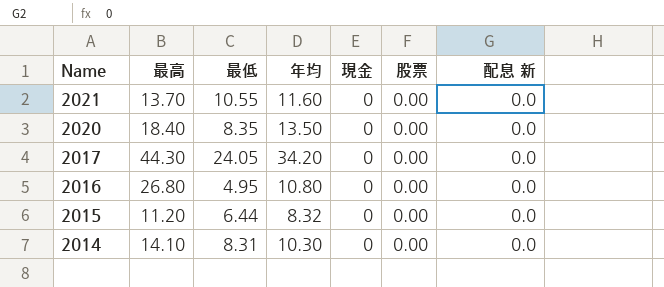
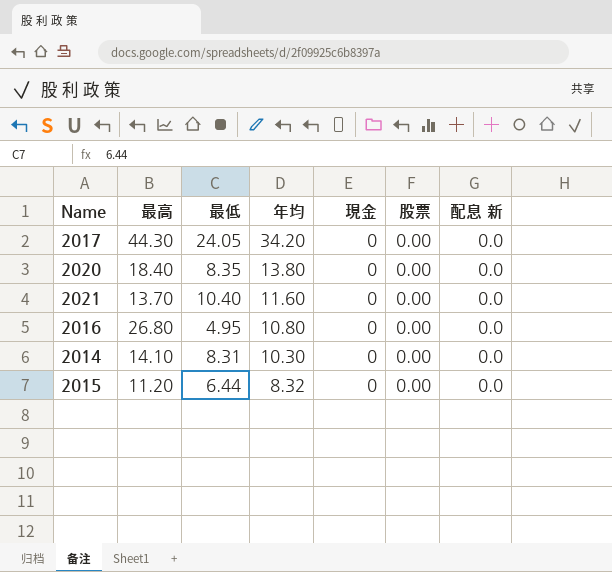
row order: Name descending -> 年均 descending
2020 | 年均: 13.50 -> 13.80
2021 | 最低: 10.55 -> 10.40

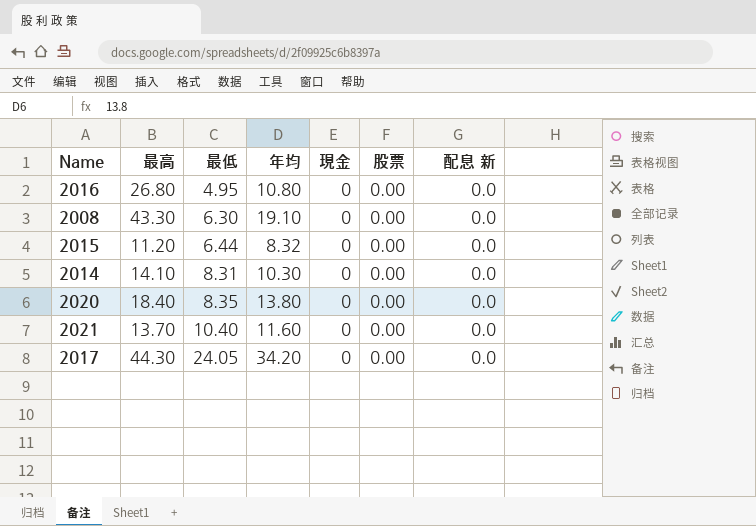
row order: 年均 descending -> 最低 ascending
row 2008: none -> 43.30 | 6.30 | 19.10 | 0 | 0.00 | 0.0

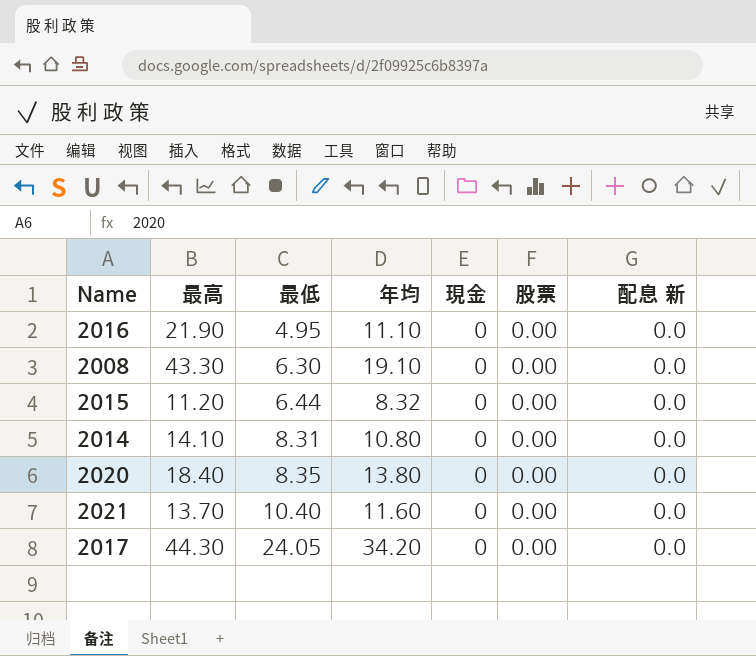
2016 | 最高: 26.80 -> 21.90
2016 | 年均: 10.80 -> 11.10
2014 | 年均: 10.30 -> 10.80

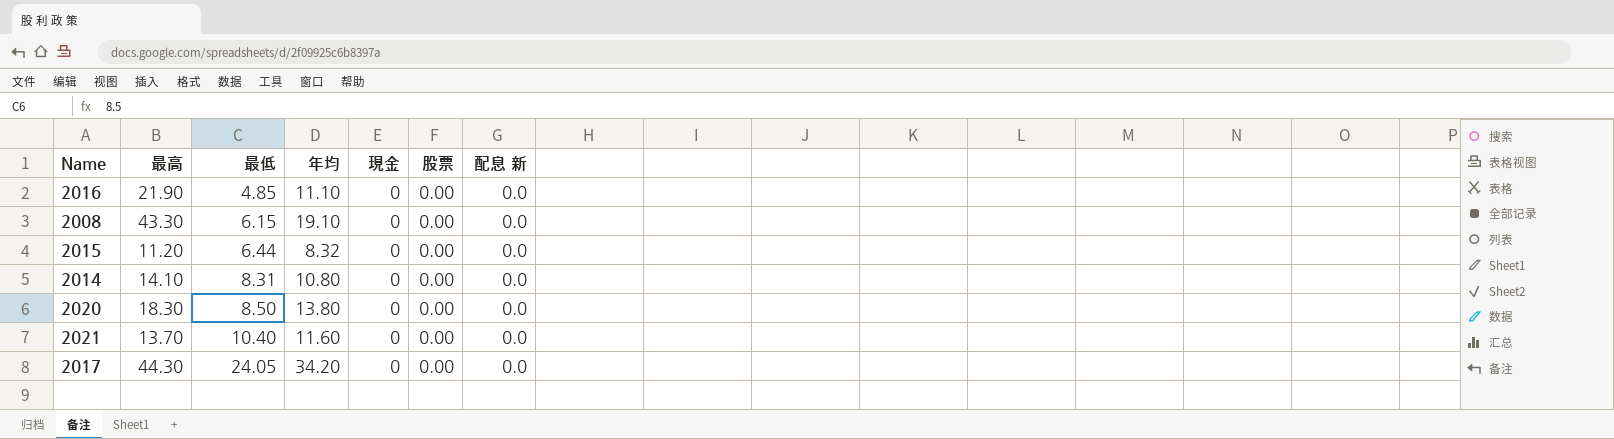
2016 | 最低: 4.95 -> 4.85
2008 | 最低: 6.30 -> 6.15
2020 | 最高: 18.40 -> 18.30
2020 | 最低: 8.35 -> 8.50

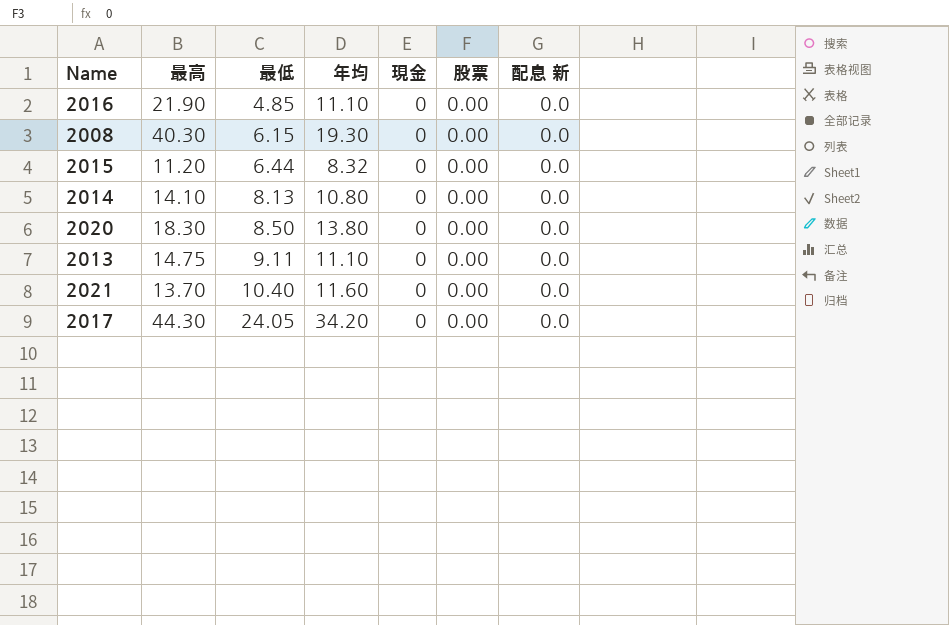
2008 | 最高: 43.30 -> 40.30
2008 | 年均: 19.10 -> 19.30
2014 | 最低: 8.31 -> 8.13
row 2013: none -> 14.75 | 9.11 | 11.10 | 0 | 0.00 | 0.0

